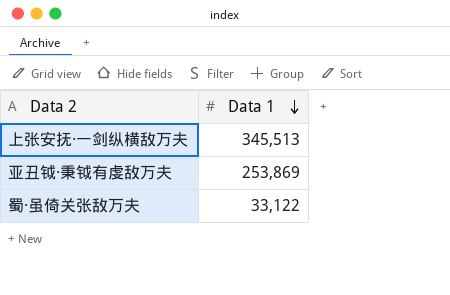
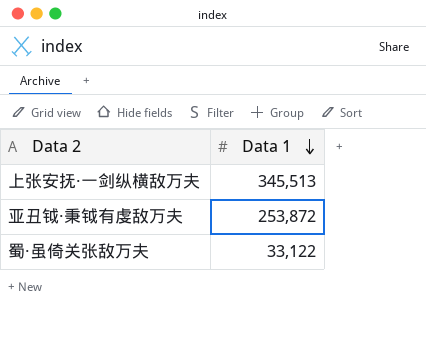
亚丑钺·秉钺有虔敌万夫 | Data 1: 253,869 -> 253,872

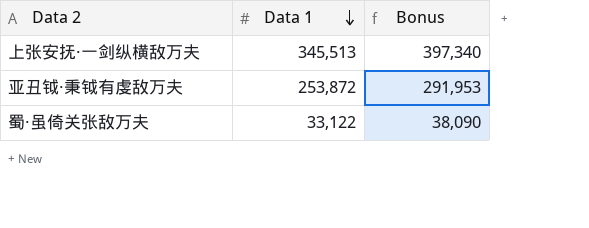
column Bonus | formula: none -> [Data 1] * 1.15

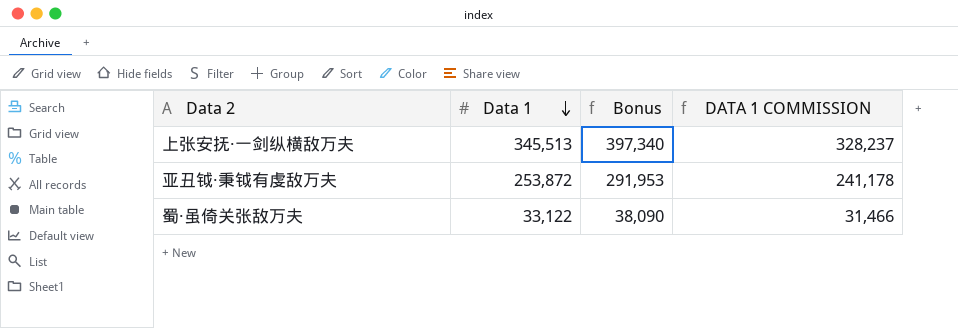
column DATA 1 COMMISSION | formula: none -> [Data 1] * 0.95

